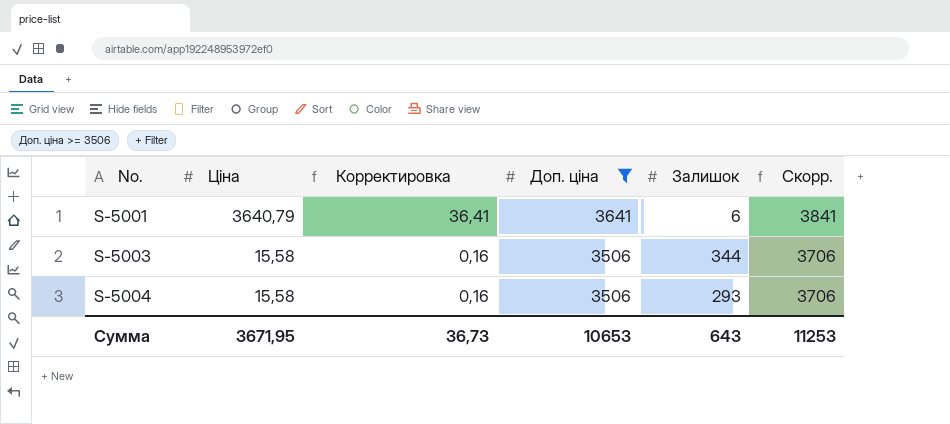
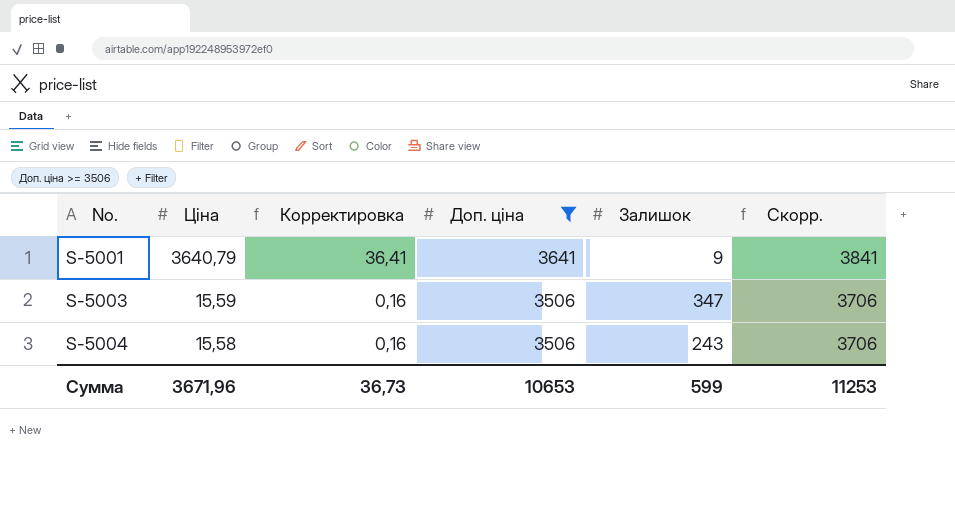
S-5001 | Залишок: 6 -> 9
S-5003 | Ціна: 15,58 -> 15,59
S-5003 | Залишок: 344 -> 347
S-5004 | Залишок: 293 -> 243
Сумма | Ціна: 3671,95 -> 3671,96
Сумма | Залишок: 643 -> 599

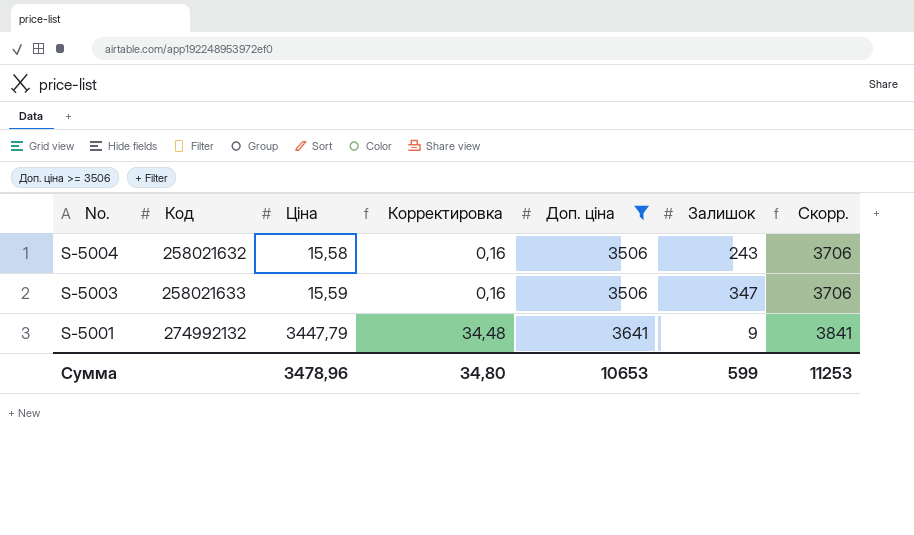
row order: No. ascending -> No. descending
column Код | position: none -> 2
S-5001 | Ціна: 3640,79 -> 3447,79
S-5001 | Корректировка: 36,41 -> 34,48
Сумма | Ціна: 3671,96 -> 3478,96
Сумма | Корректировка: 36,73 -> 34,80

